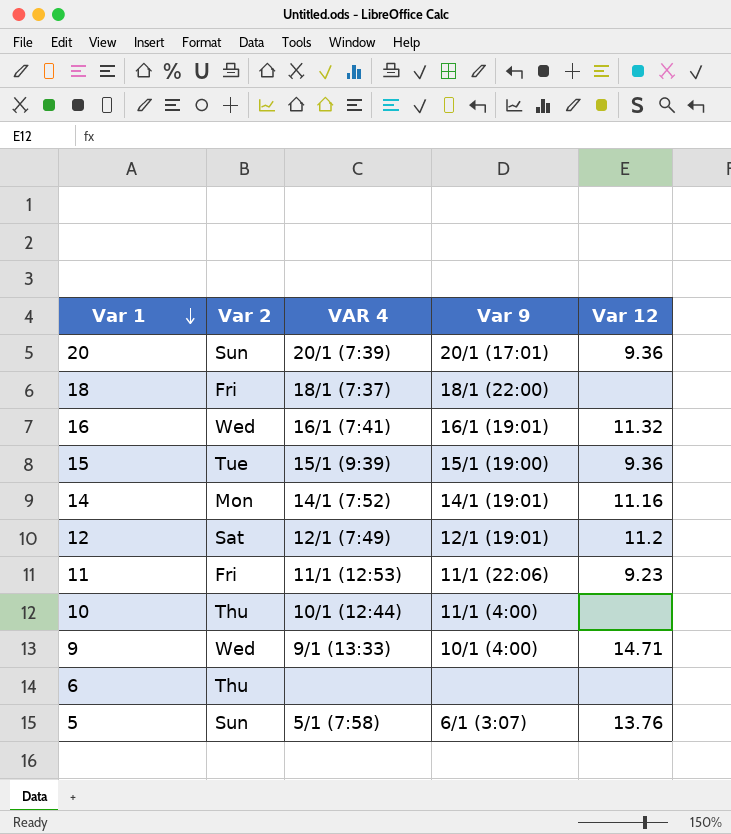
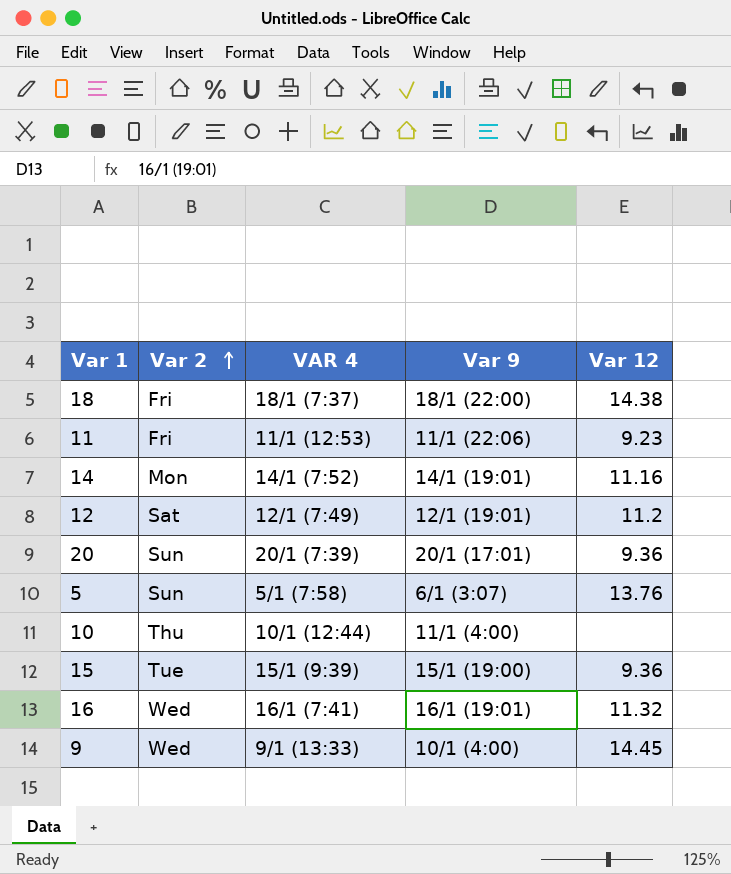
row order: Var 1 descending -> Var 2 ascending
row 6: Thu | none | none | none -> none
18 | Var 12: none -> 14.38
9 | Var 12: 14.71 -> 14.45

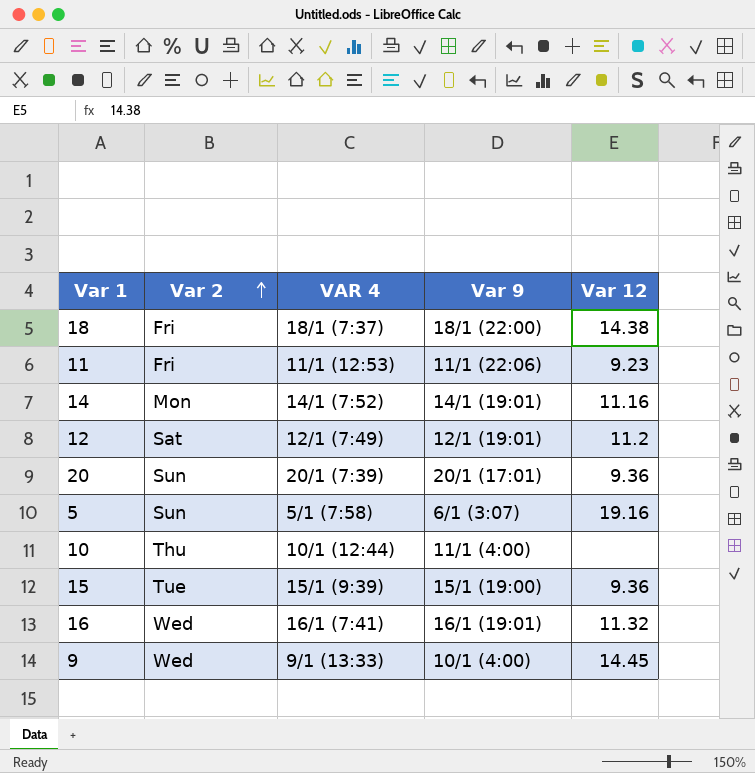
5 | Var 12: 13.76 -> 19.16

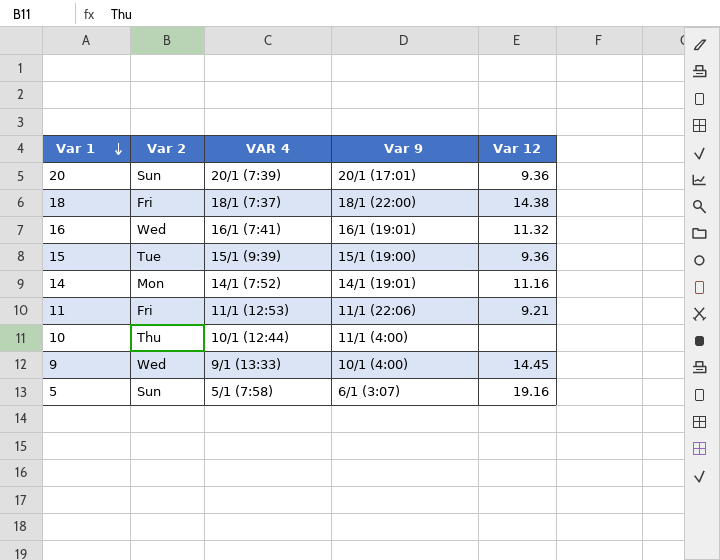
row order: Var 2 ascending -> Var 1 descending
row 12: Sat | 12/1 (7:49) | 12/1 (19:01) | 11.2 -> none
11 | Var 12: 9.23 -> 9.21

